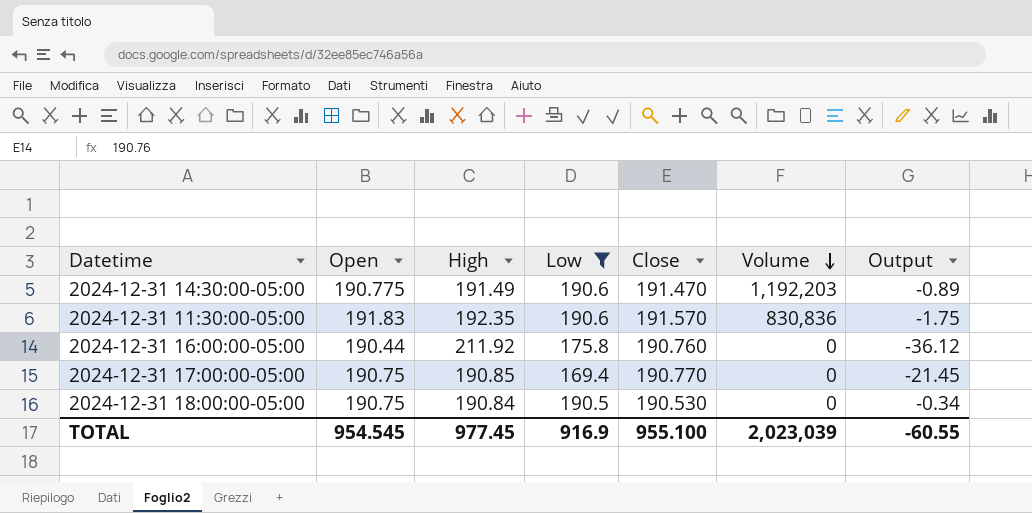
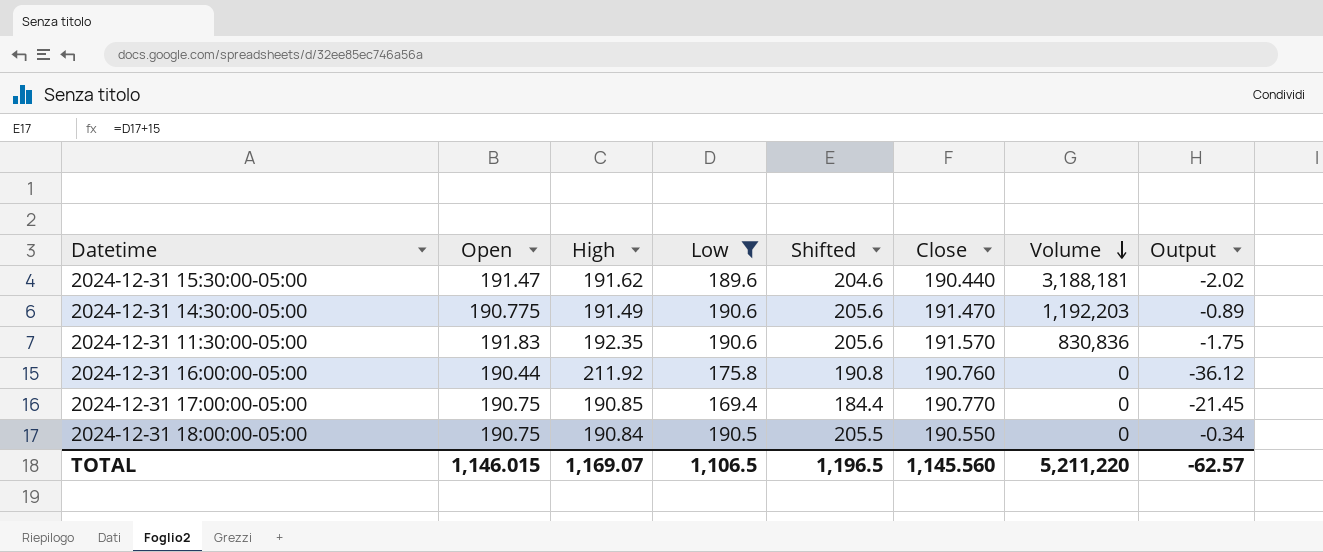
column Shifted | formula: none -> [Low] + 15
row 2024-12-31 15:30:00-05:00: none -> 191.47 | 191.62 | 189.6 | 204.6 | 190.440 | 3,188,181 | -2.02
2024-12-31 18:00:00-05:00 | Close: 190.530 -> 190.550
TOTAL | Open: 954.545 -> 1,146.015
TOTAL | High: 977.45 -> 1,169.07
TOTAL | Low: 916.9 -> 1,106.5
TOTAL | Close: 955.100 -> 1,145.560
TOTAL | Volume: 2,023,039 -> 5,211,220
TOTAL | Output: -60.55 -> -62.57

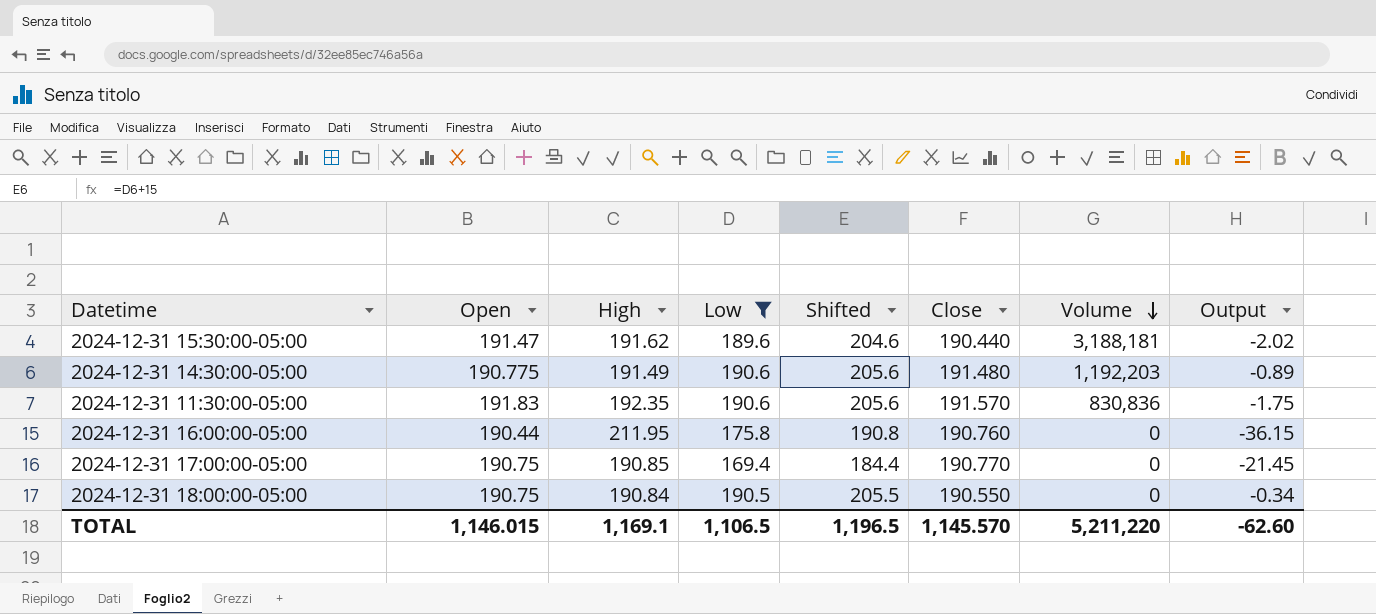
2024-12-31 14:30:00-05:00 | Close: 191.470 -> 191.480
2024-12-31 16:00:00-05:00 | High: 211.92 -> 211.95
2024-12-31 16:00:00-05:00 | Output: -36.12 -> -36.15
TOTAL | High: 1,169.07 -> 1,169.1
TOTAL | Close: 1,145.560 -> 1,145.570
TOTAL | Output: -62.57 -> -62.60

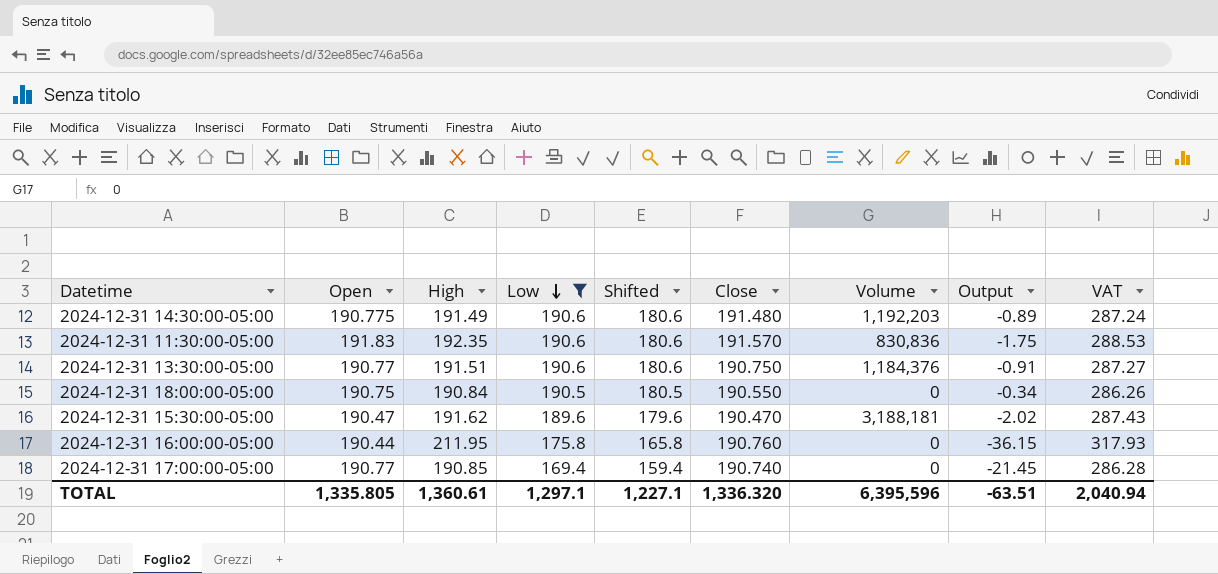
row order: Volume descending -> Low descending
column Shifted | formula: [Low] + 15 -> [Low] - 10
column VAT | formula: none -> [High] * 1.5
row 2024-12-31 13:30:00-05:00: none -> 190.77 | 191.51 | 190.6 | 180.6 | 190.750 | 1,184,376 | -0.91 | 287.27
2024-12-31 15:30:00-05:00 | Open: 191.47 -> 190.47
2024-12-31 15:30:00-05:00 | Close: 190.440 -> 190.470
2024-12-31 17:00:00-05:00 | Open: 190.75 -> 190.77
2024-12-31 17:00:00-05:00 | Close: 190.770 -> 190.740
TOTAL | Open: 1,146.015 -> 1,335.805
TOTAL | High: 1,169.1 -> 1,360.61
TOTAL | Low: 1,106.5 -> 1,297.1
TOTAL | Shifted: 1,196.5 -> 1,227.1
TOTAL | Close: 1,145.570 -> 1,336.320
TOTAL | Volume: 5,211,220 -> 6,395,596
TOTAL | Output: -62.60 -> -63.51

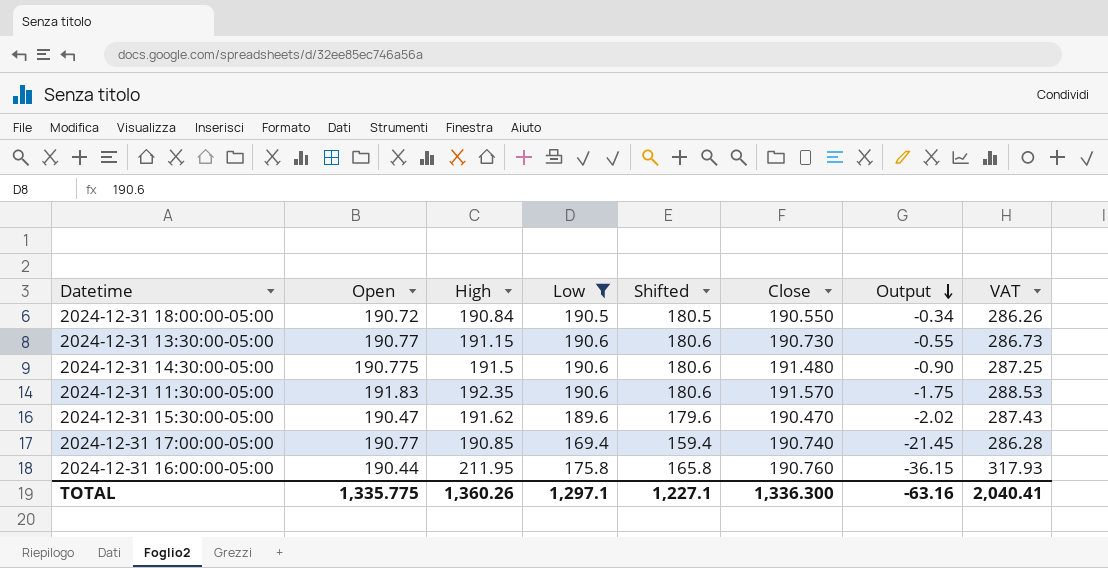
row order: Low descending -> Output descending
column Volume | position: 7 -> none
2024-12-31 18:00:00-05:00 | Open: 190.75 -> 190.72
2024-12-31 13:30:00-05:00 | High: 191.51 -> 191.15
2024-12-31 13:30:00-05:00 | Close: 190.750 -> 190.730
2024-12-31 13:30:00-05:00 | Output: -0.91 -> -0.55
2024-12-31 13:30:00-05:00 | VAT: 287.27 -> 286.73
2024-12-31 14:30:00-05:00 | High: 191.49 -> 191.5
2024-12-31 14:30:00-05:00 | Output: -0.89 -> -0.90
2024-12-31 14:30:00-05:00 | VAT: 287.24 -> 287.25
TOTAL | Open: 1,335.805 -> 1,335.775
TOTAL | High: 1,360.61 -> 1,360.26
TOTAL | Close: 1,336.320 -> 1,336.300
TOTAL | Output: -63.51 -> -63.16
TOTAL | VAT: 2,040.94 -> 2,040.41

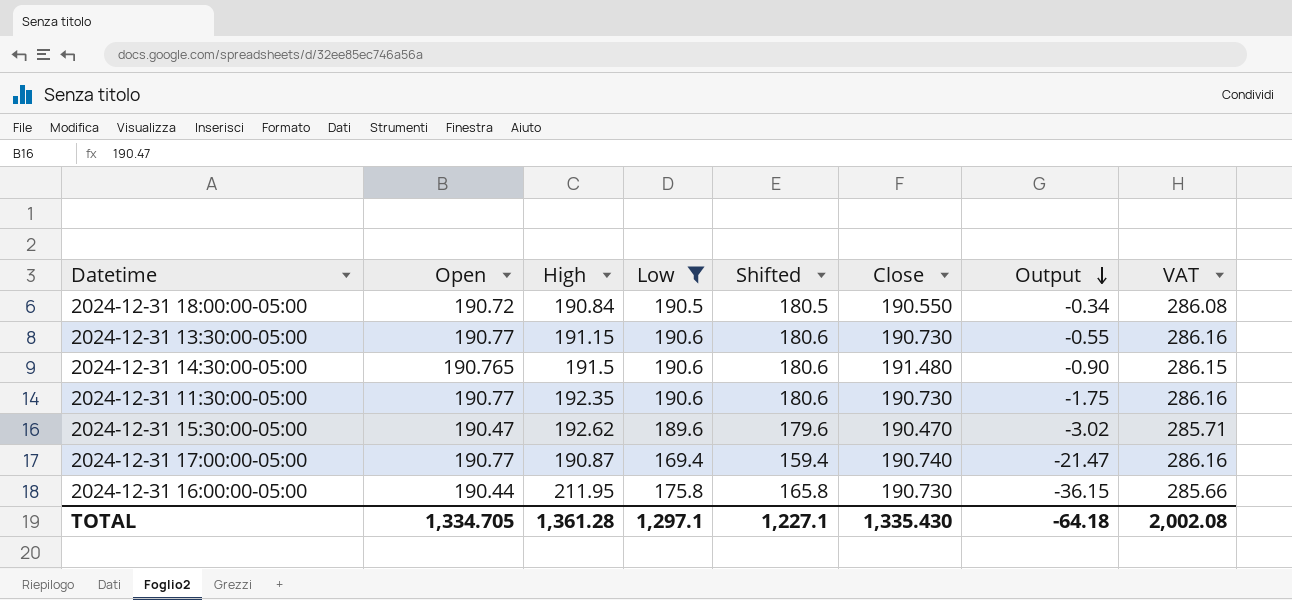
column VAT | formula: [High] * 1.5 -> [Open] * 1.5
2024-12-31 14:30:00-05:00 | Open: 190.775 -> 190.765
2024-12-31 11:30:00-05:00 | Open: 191.83 -> 190.77
2024-12-31 11:30:00-05:00 | Close: 191.570 -> 190.730
2024-12-31 15:30:00-05:00 | High: 191.62 -> 192.62
2024-12-31 15:30:00-05:00 | Output: -2.02 -> -3.02
2024-12-31 17:00:00-05:00 | High: 190.85 -> 190.87
2024-12-31 17:00:00-05:00 | Output: -21.45 -> -21.47
2024-12-31 16:00:00-05:00 | Close: 190.760 -> 190.730
TOTAL | Open: 1,335.775 -> 1,334.705
TOTAL | High: 1,360.26 -> 1,361.28
TOTAL | Close: 1,336.300 -> 1,335.430
TOTAL | Output: -63.16 -> -64.18
TOTAL | VAT: 2,040.41 -> 2,002.08

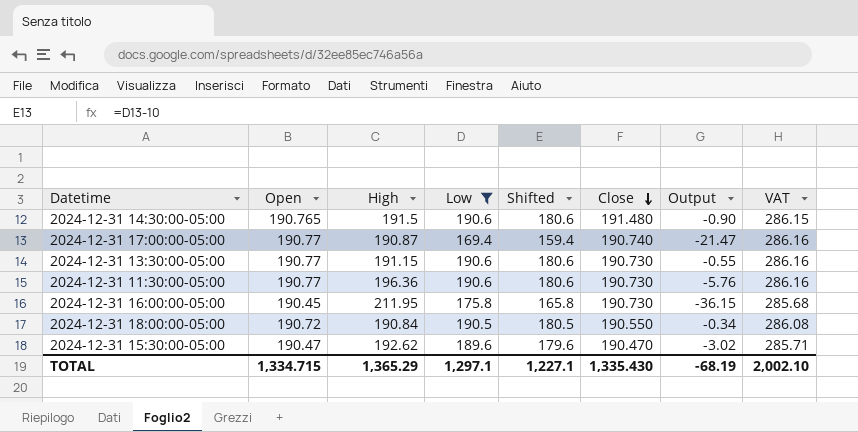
row order: Output descending -> Close descending
2024-12-31 11:30:00-05:00 | High: 192.35 -> 196.36
2024-12-31 11:30:00-05:00 | Output: -1.75 -> -5.76
2024-12-31 16:00:00-05:00 | Open: 190.44 -> 190.45
2024-12-31 16:00:00-05:00 | VAT: 285.66 -> 285.68
TOTAL | Open: 1,334.705 -> 1,334.715
TOTAL | High: 1,361.28 -> 1,365.29
TOTAL | Output: -64.18 -> -68.19
TOTAL | VAT: 2,002.08 -> 2,002.10

